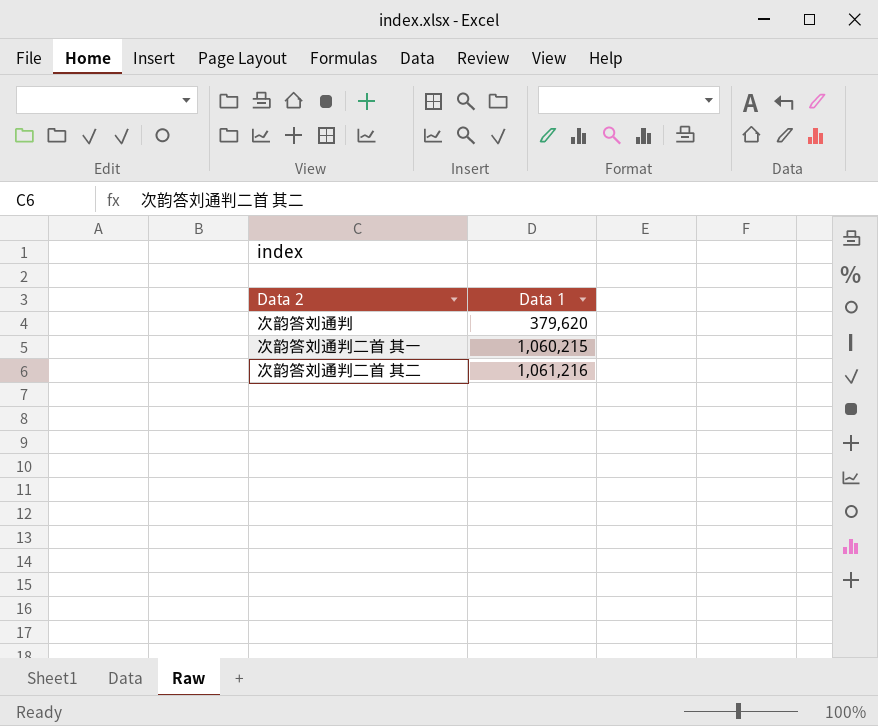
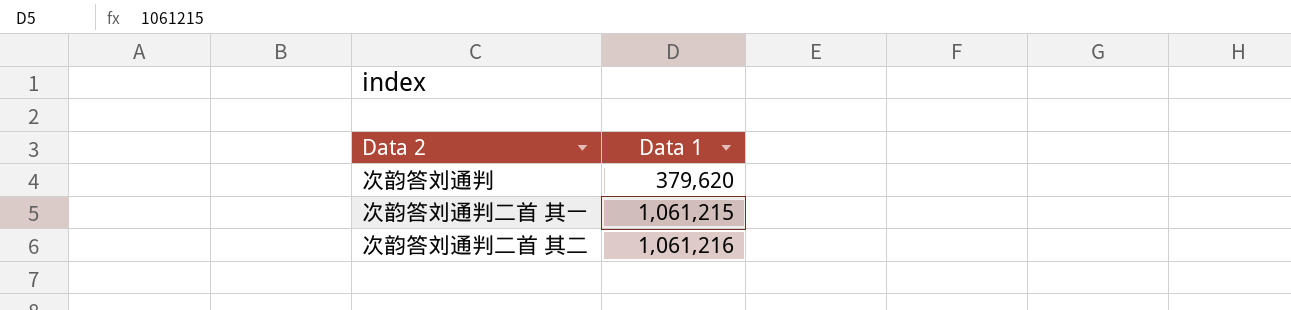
次韵答刘通判二首 其一 | Data 1: 1,060,215 -> 1,061,215

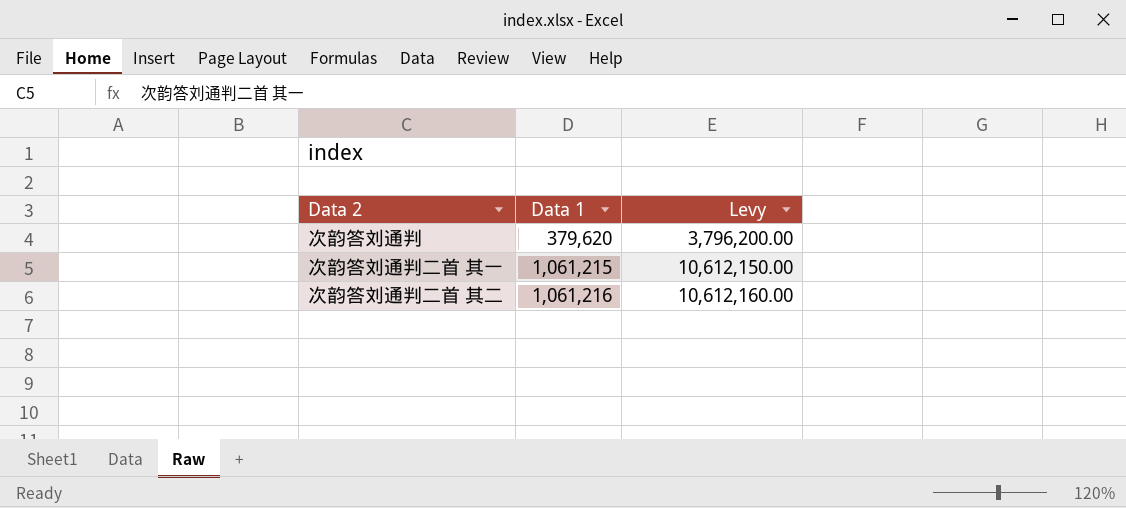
column Levy | formula: none -> [Data 1] * 10

